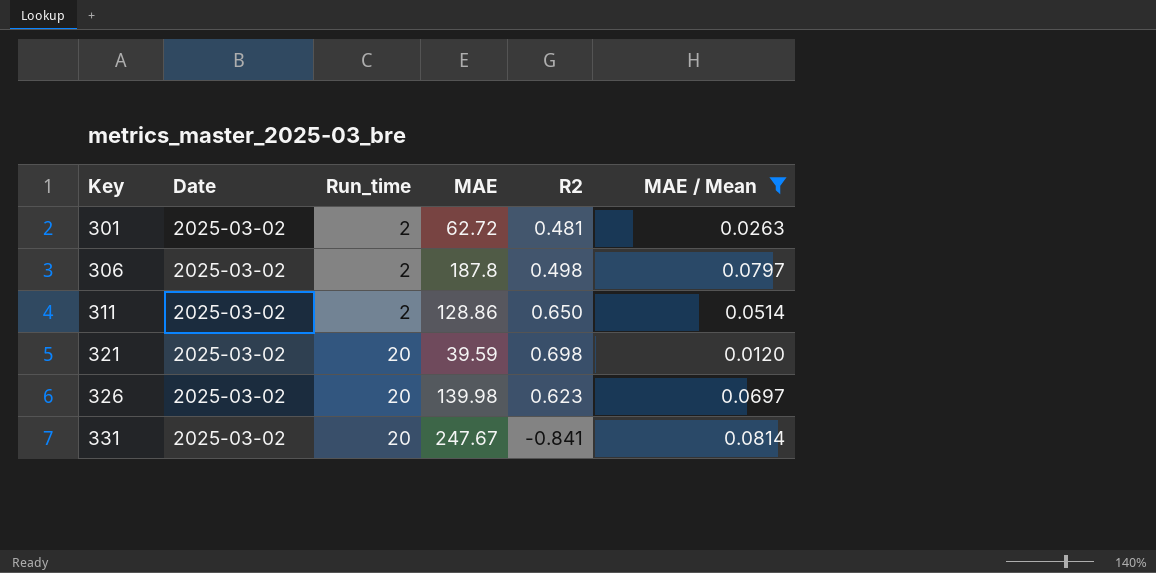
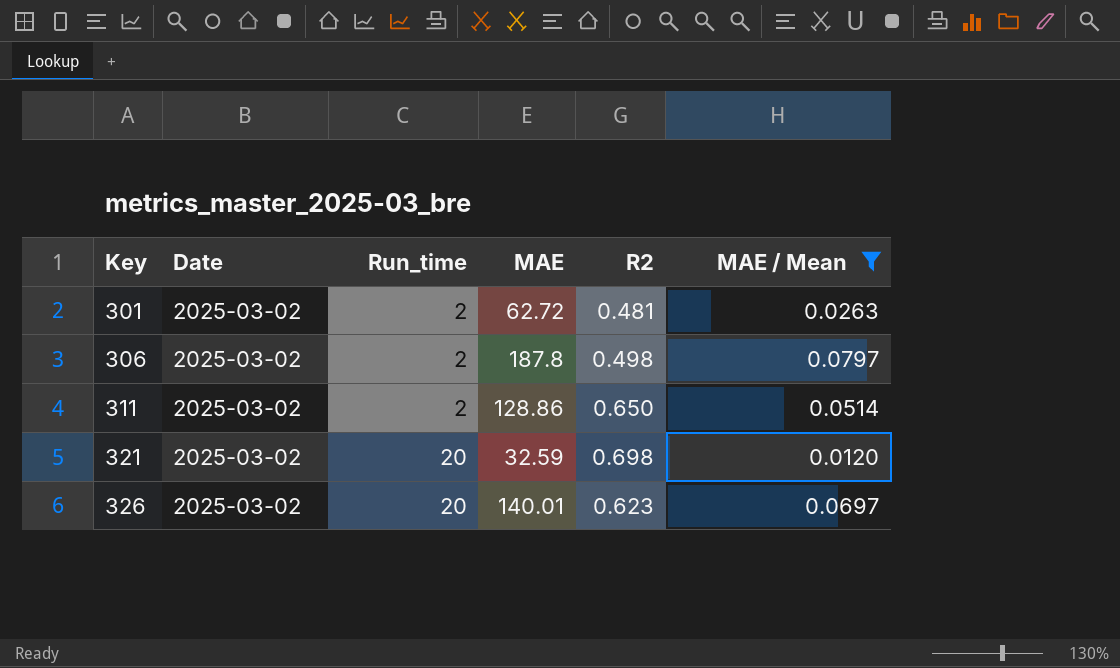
row 331: 2025-03-02 | 20 | 247.67 | -0.841 | 0.0814 -> none
321 | MAE: 39.59 -> 32.59
326 | MAE: 139.98 -> 140.01

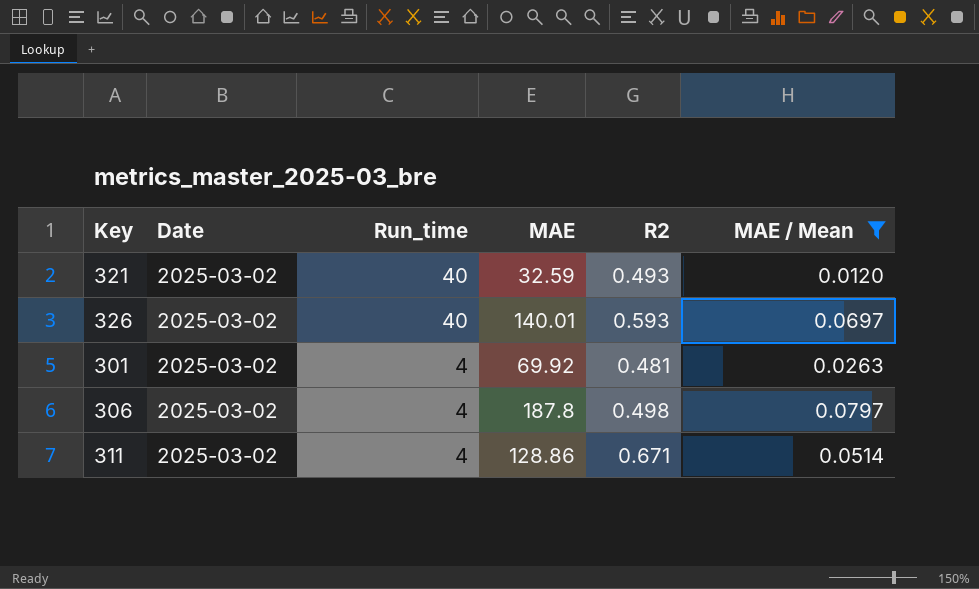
row order: Key ascending -> Run_time descending
321 | Run_time: 20 -> 40
321 | R2: 0.698 -> 0.493
326 | Run_time: 20 -> 40
326 | R2: 0.623 -> 0.593
301 | Run_time: 2 -> 4
301 | MAE: 62.72 -> 69.92
306 | Run_time: 2 -> 4
311 | Run_time: 2 -> 4
311 | R2: 0.650 -> 0.671

